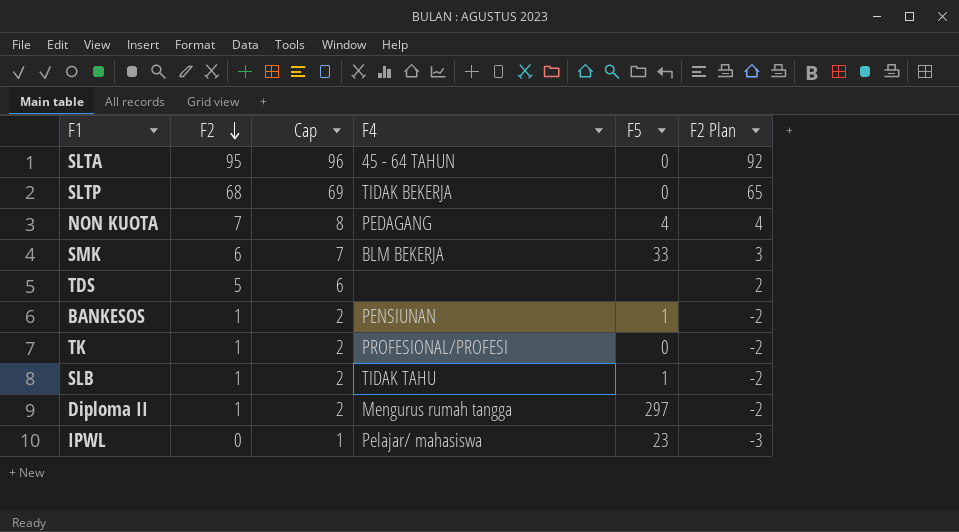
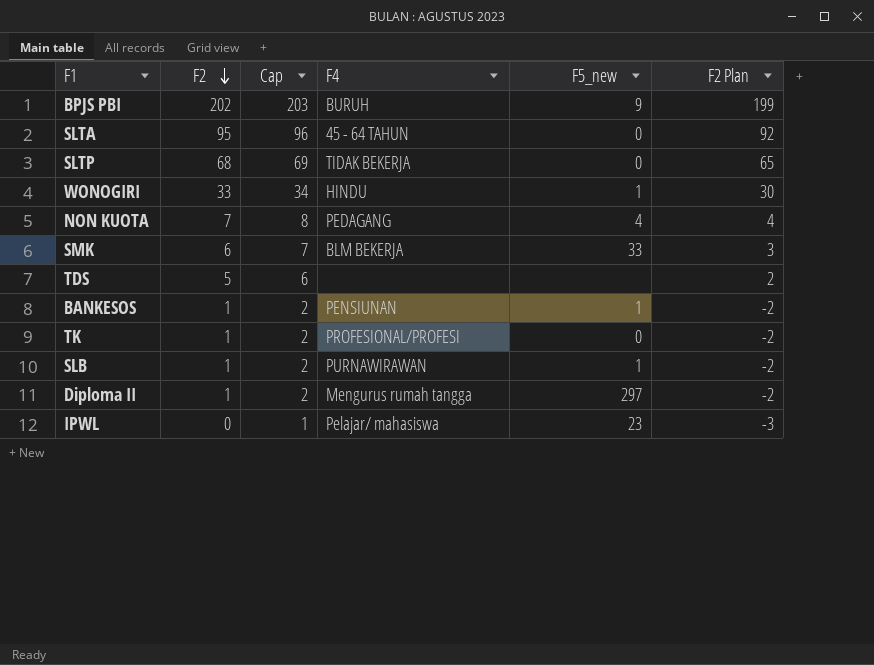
column name: F5 -> F5_new
row BPJS PBI: none -> 202 | 203 | BURUH | 9 | 199
row WONOGIRI: none -> 33 | 34 | HINDU | 1 | 30
SLB | F4: TIDAK TAHU -> PURNAWIRAWAN

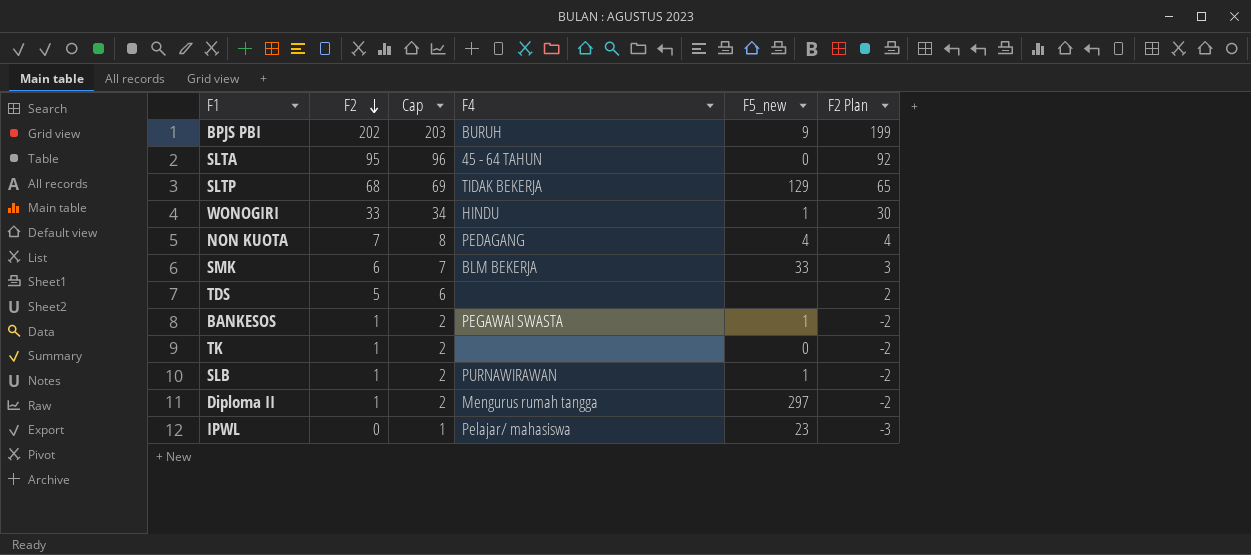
SLTP | F5_new: 0 -> 129
BANKESOS | F4: PENSIUNAN -> PEGAWAI SWASTA
TK | F4: PROFESIONAL/PROFESI -> none

